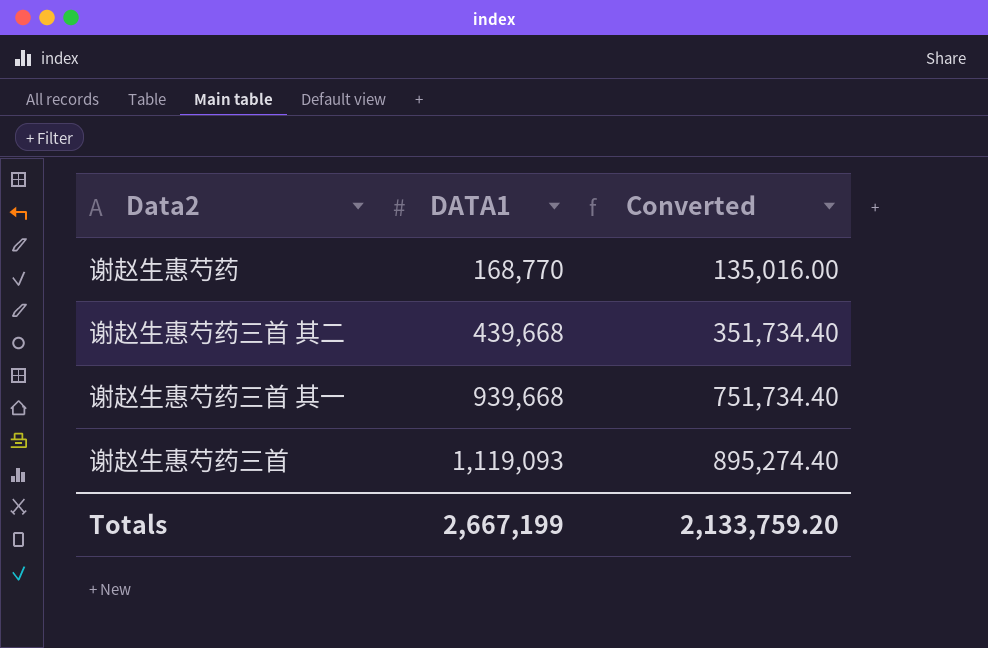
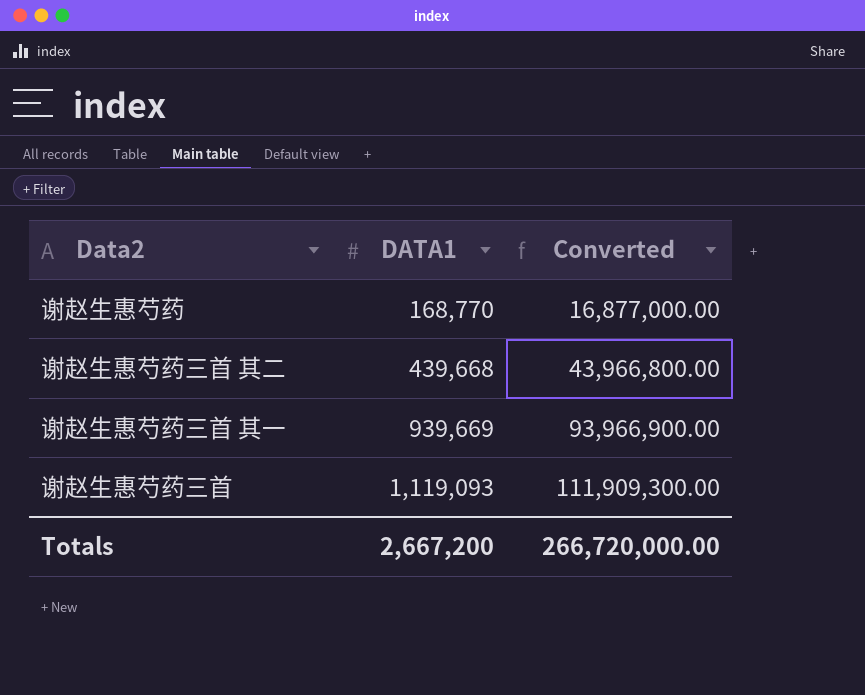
column Converted | formula: [DATA1] * 0.8 -> [DATA1] * 100
谢赵生惠芍药三首 其一 | DATA1: 939,668 -> 939,669
Totals | DATA1: 2,667,199 -> 2,667,200
Totals | Converted: 2,133,759.20 -> 266,720,000.00

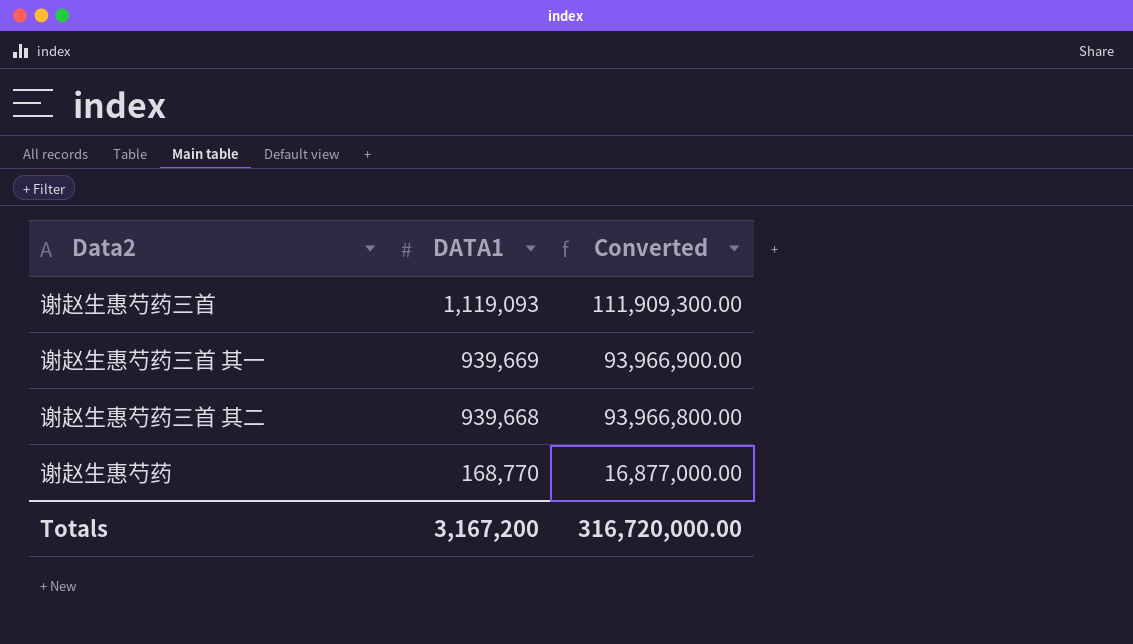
row order: DATA1 ascending -> DATA1 descending
谢赵生惠芍药三首 其二 | DATA1: 439,668 -> 939,668
谢赵生惠芍药三首 其二 | Converted: 43,966,800.00 -> 93,966,800.00
Totals | DATA1: 2,667,200 -> 3,167,200
Totals | Converted: 266,720,000.00 -> 316,720,000.00

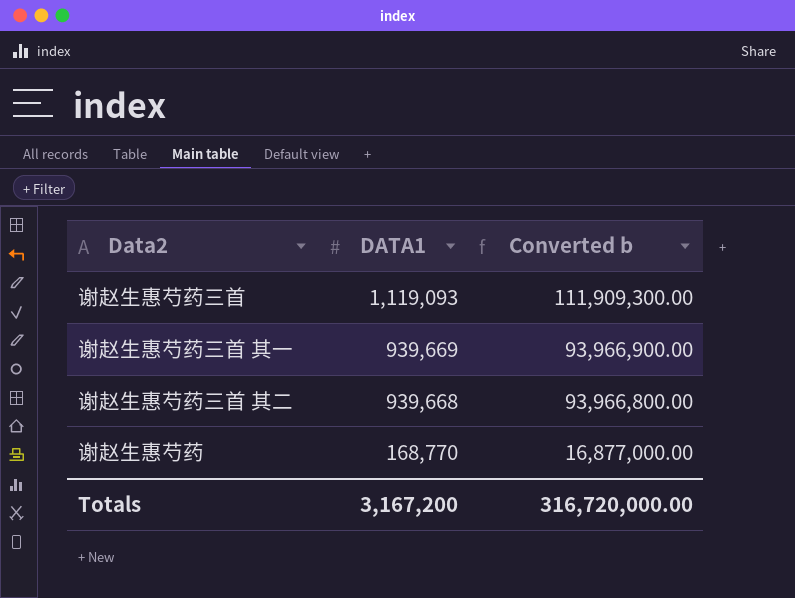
column name: Converted -> Converted b

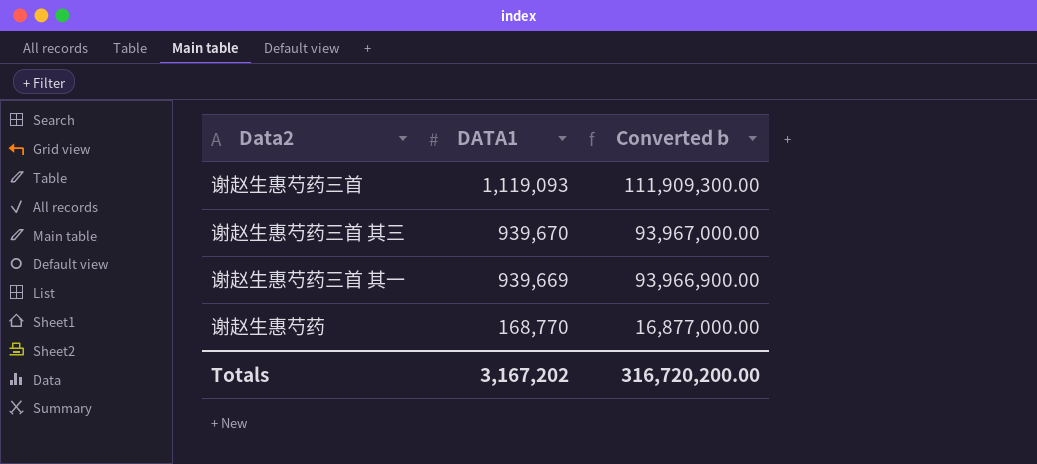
row 谢赵生惠芍药三首 其二: 939,668 | 93,966,800.00 -> none
row 谢赵生惠芍药三首 其三: none -> 939,670 | 93,967,000.00
Totals | DATA1: 3,167,200 -> 3,167,202
Totals | Converted b: 316,720,000.00 -> 316,720,200.00

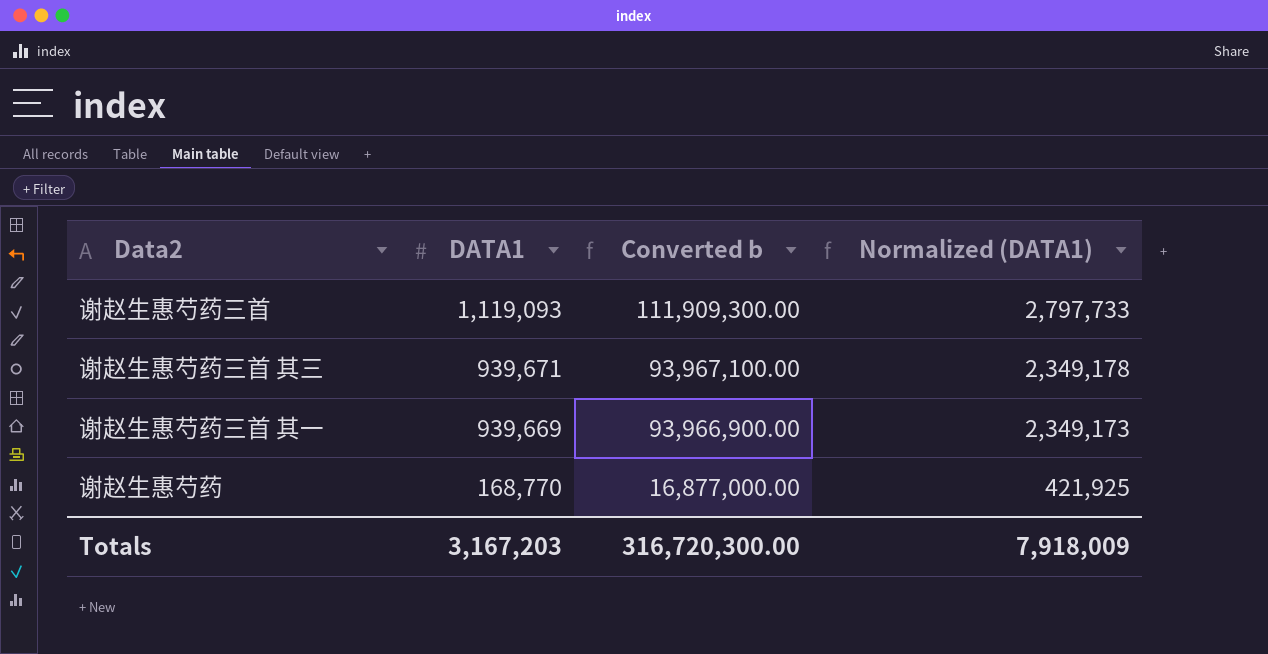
column Normalized (DATA1) | formula: none -> [DATA1] * 2.5
谢赵生惠芍药三首 其三 | DATA1: 939,670 -> 939,671
谢赵生惠芍药三首 其三 | Converted b: 93,967,000.00 -> 93,967,100.00
Totals | DATA1: 3,167,202 -> 3,167,203
Totals | Converted b: 316,720,200.00 -> 316,720,300.00

